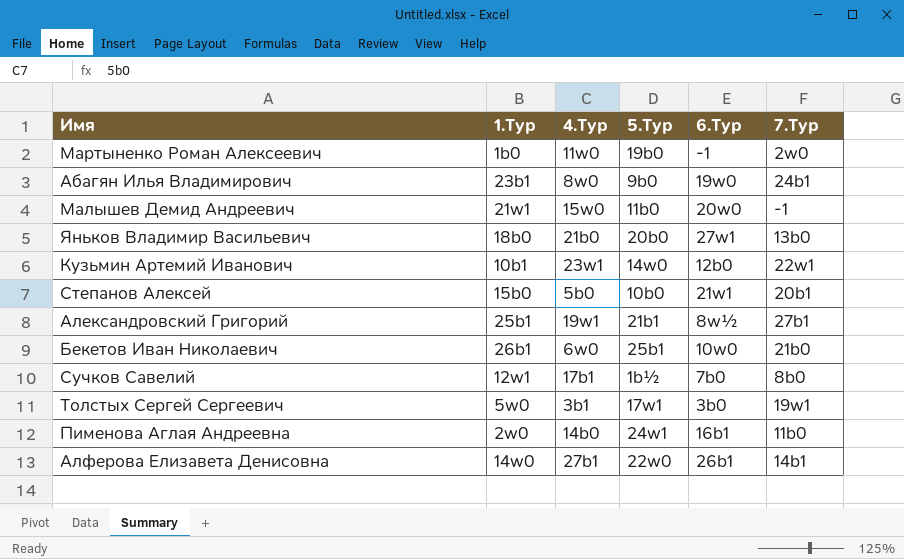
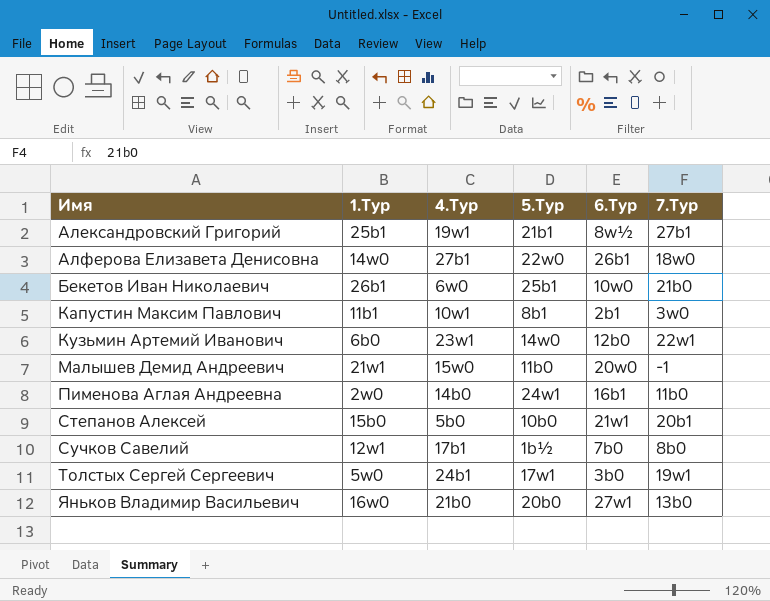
row order: none -> Имя ascending
row Мартыненко Роман Алексеевич: 1b0 | 11w0 | 19b0 | -1 | 2w0 -> none
row Абагян Илья Владимирович: 23b1 | 8w0 | 9b0 | 19w0 | 24b1 -> none
Алферова Елизавета Денисовна | 7.Тур: 14b1 -> 18w0
row Капустин Максим Павлович: none -> 11b1 | 10w1 | 8b1 | 2b1 | 3w0
Кузьмин Артемий Иванович | 1.Тур: 10b1 -> 6b0
Толстых Сергей Сергеевич | 4.Тур: 3b1 -> 24b1
Яньков Владимир Васильевич | 1.Тур: 18b0 -> 16w0

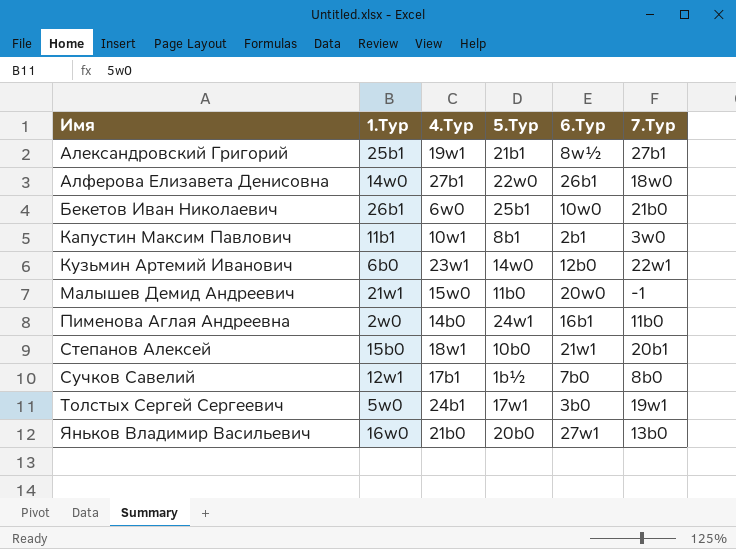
Степанов Алексей | 4.Тур: 5b0 -> 18w1

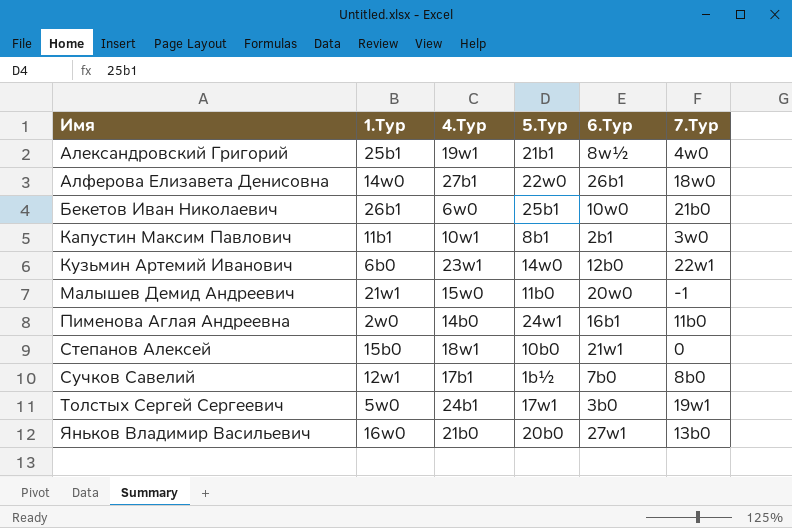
Александровский Григорий | 7.Тур: 27b1 -> 4w0
Степанов Алексей | 7.Тур: 20b1 -> 0

